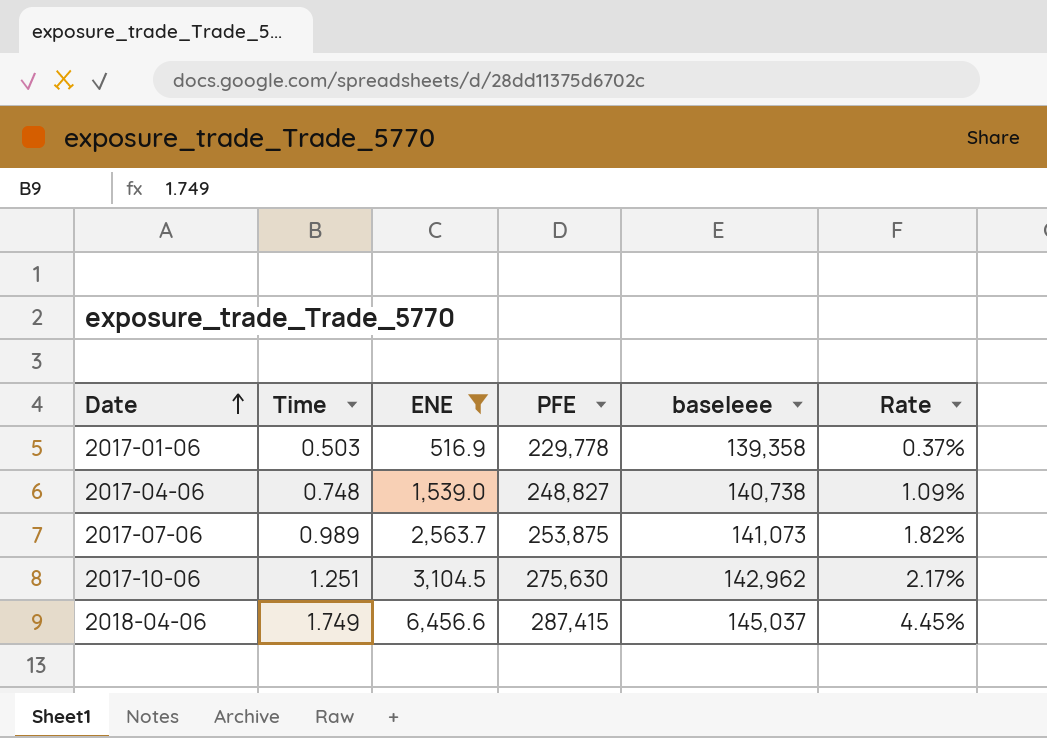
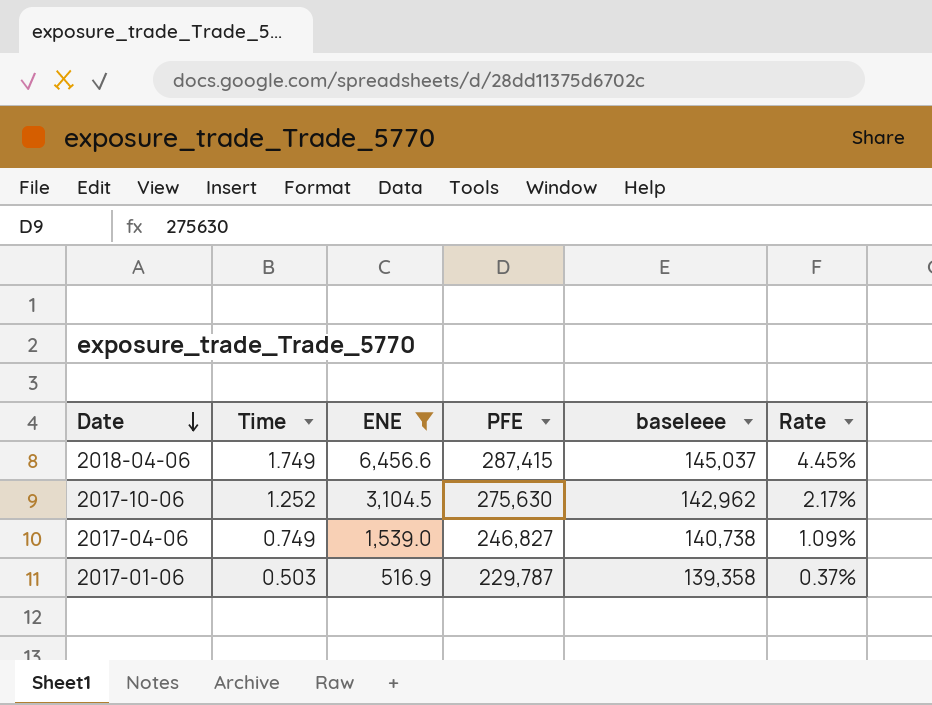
row order: Date ascending -> Date descending
row 2017-07-06: 0.989 | 2,563.7 | 253,875 | 141,073 | 1.82% -> none
2017-10-06 | Time: 1.251 -> 1.252
2017-04-06 | Time: 0.748 -> 0.749
2017-04-06 | PFE: 248,827 -> 246,827
2017-01-06 | PFE: 229,778 -> 229,787

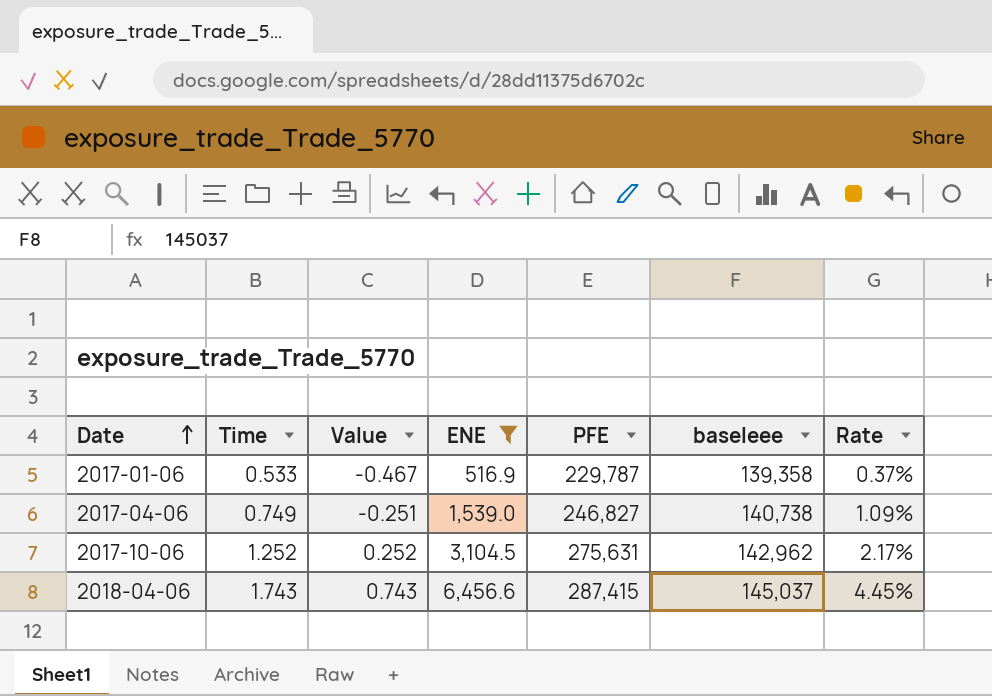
row order: Date descending -> Date ascending
column Value | formula: none -> [Time] - 1
2017-01-06 | Time: 0.503 -> 0.533
2017-10-06 | PFE: 275,630 -> 275,631
2018-04-06 | Time: 1.749 -> 1.743

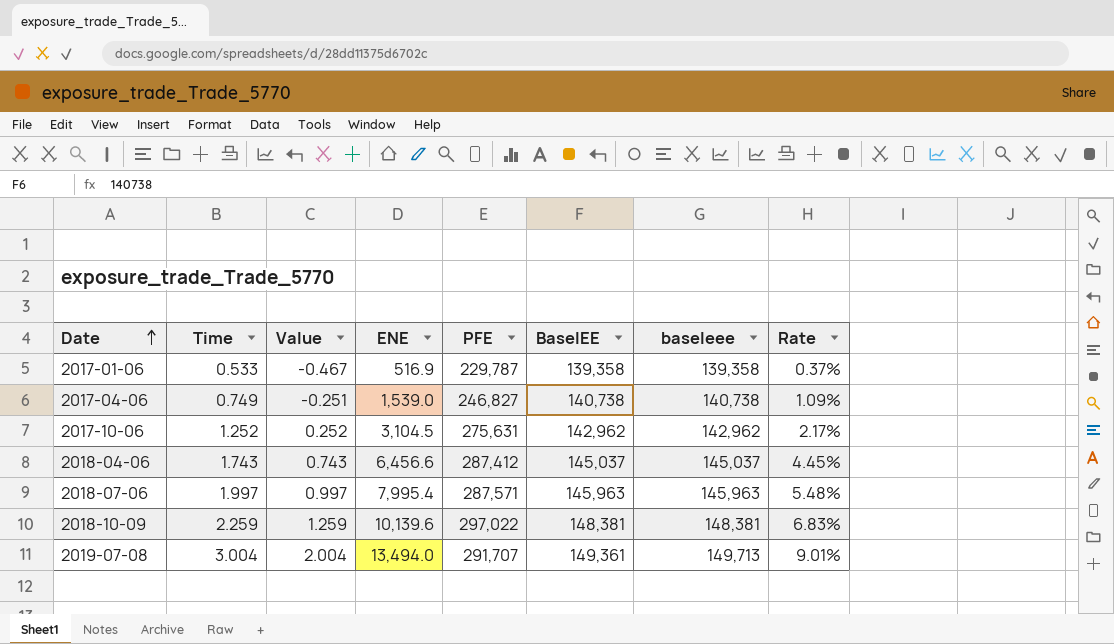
filter: ENE <= 6,456.6 -> none
column BaselEE | position: none -> 6
2018-04-06 | PFE: 287,415 -> 287,412

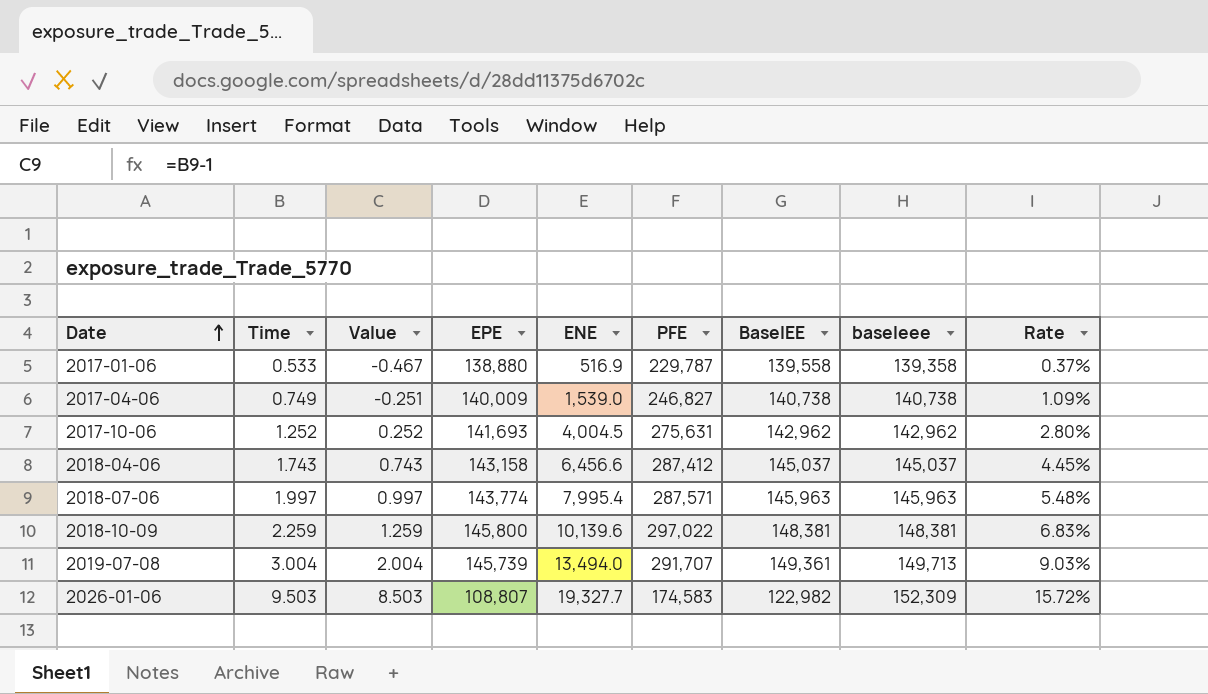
column EPE | position: none -> 4
column Rate | formula: [ENE] / [baseleee] -> [ENE] / [BaselEE]
2017-01-06 | BaselEE: 139,358 -> 139,558
2017-10-06 | ENE: 3,104.5 -> 4,004.5
row 2026-01-06: none -> 9.503 | 8.503 | 108,807 | 19,327.7 | 174,583 | 122,982 | 152,309 | 15.72%

